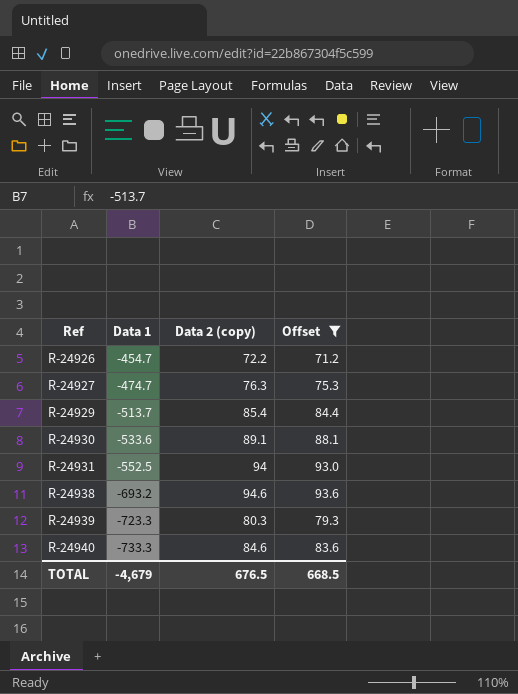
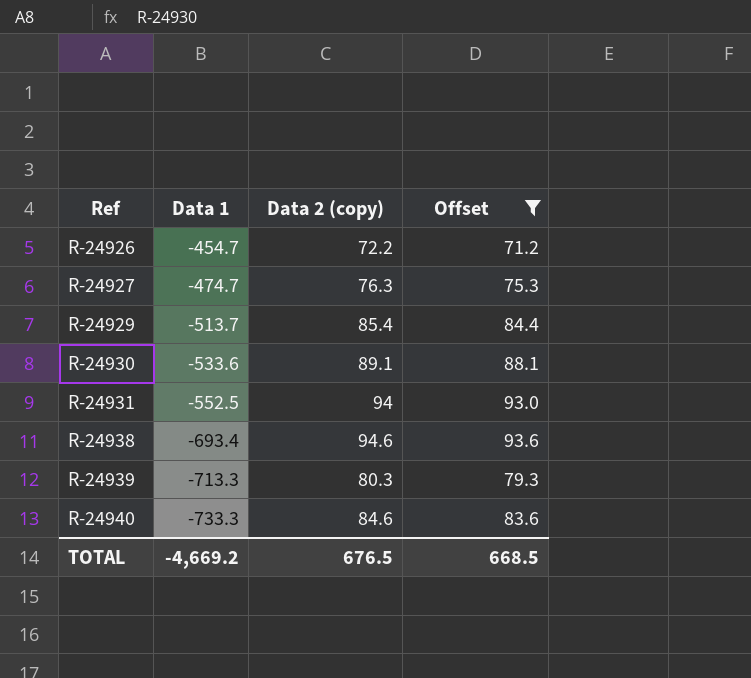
R-24938 | Data 1: -693.2 -> -693.4
R-24939 | Data 1: -723.3 -> -713.3
TOTAL | Data 1: -4,679 -> -4,669.2

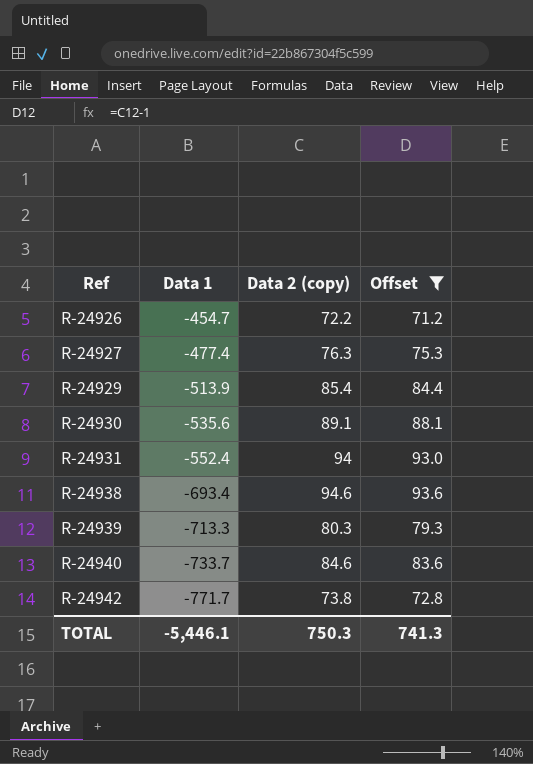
R-24927 | Data 1: -474.7 -> -477.4
R-24929 | Data 1: -513.7 -> -513.9
R-24930 | Data 1: -533.6 -> -535.6
R-24931 | Data 1: -552.5 -> -552.4
R-24940 | Data 1: -733.3 -> -733.7
row R-24942: none -> -771.7 | 73.8 | 72.8
TOTAL | Data 1: -4,669.2 -> -5,446.1
TOTAL | Data 2 (copy): 676.5 -> 750.3
TOTAL | Offset: 668.5 -> 741.3

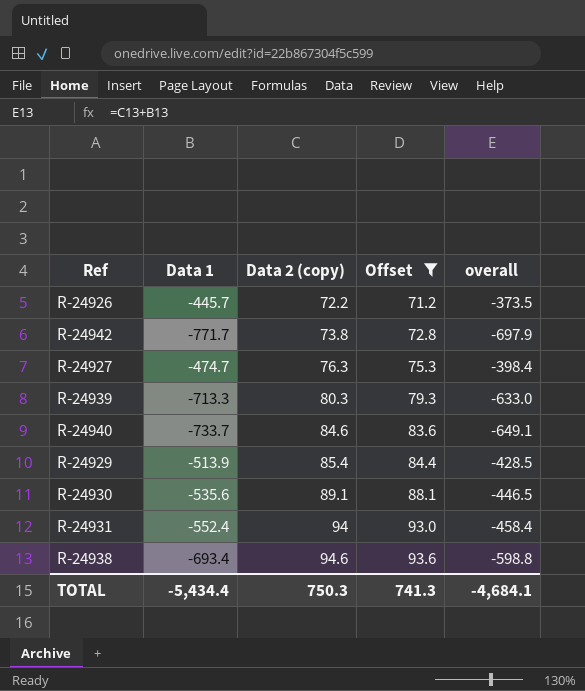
row order: Ref ascending -> Data 2 (copy) ascending
column overall | formula: none -> [Data 1] + [Data 2 (copy)]
R-24926 | Data 1: -454.7 -> -445.7
R-24927 | Data 1: -477.4 -> -474.7
TOTAL | Data 1: -5,446.1 -> -5,434.4

